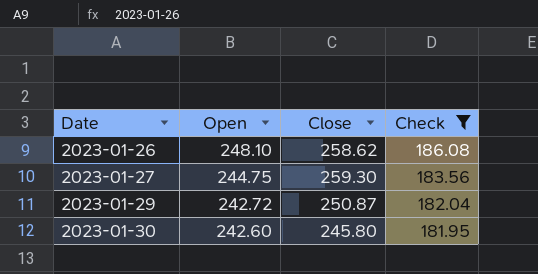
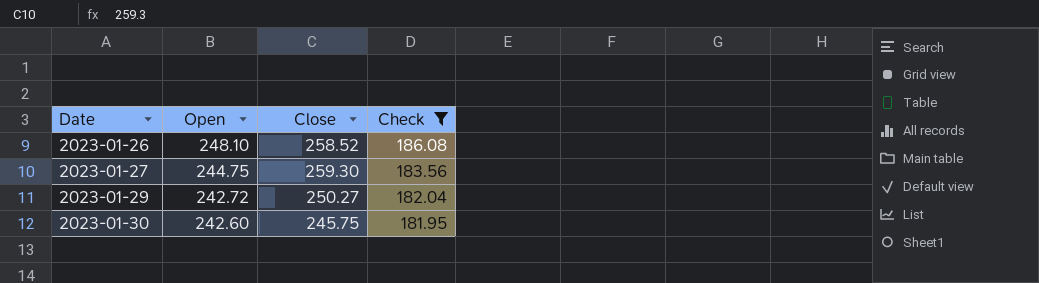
2023-01-26 | Close: 258.62 -> 258.52
2023-01-29 | Close: 250.87 -> 250.27
2023-01-30 | Close: 245.80 -> 245.75

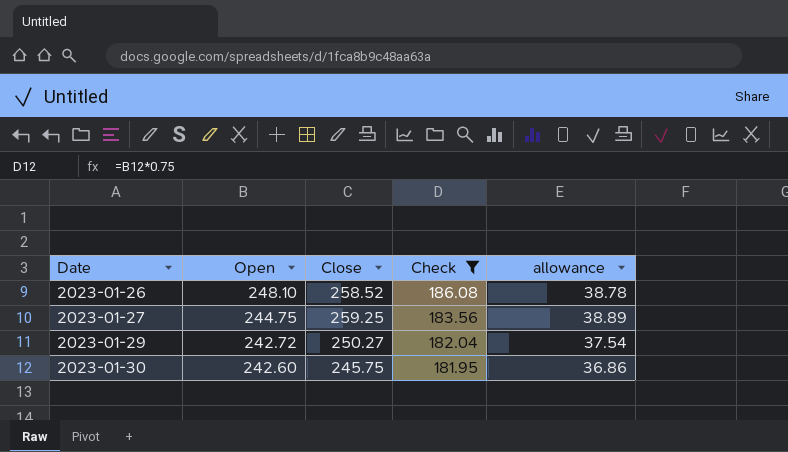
column allowance | formula: none -> [Close] * 0.15
2023-01-27 | Close: 259.30 -> 259.25

